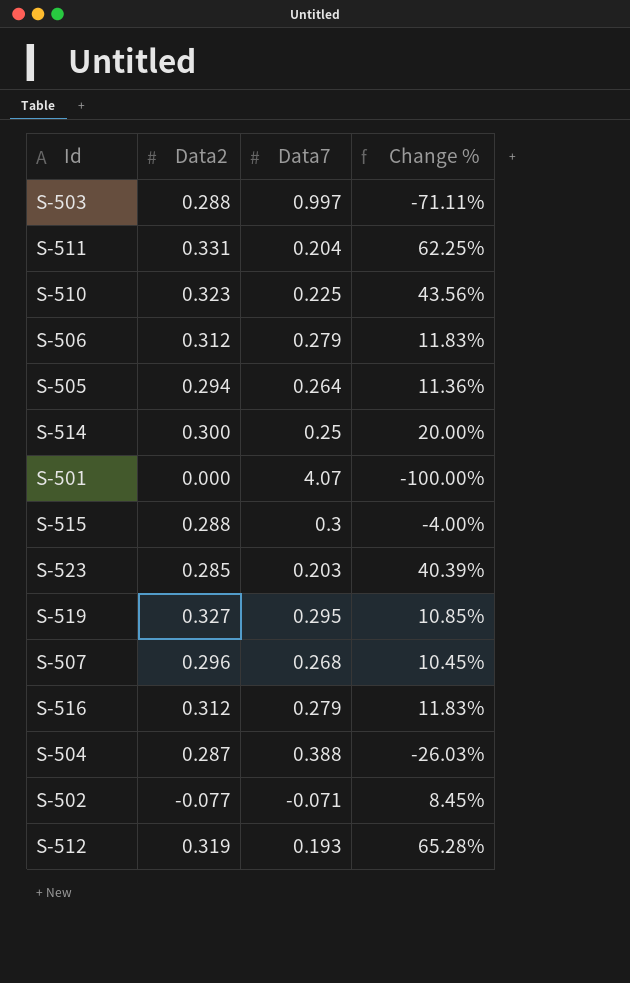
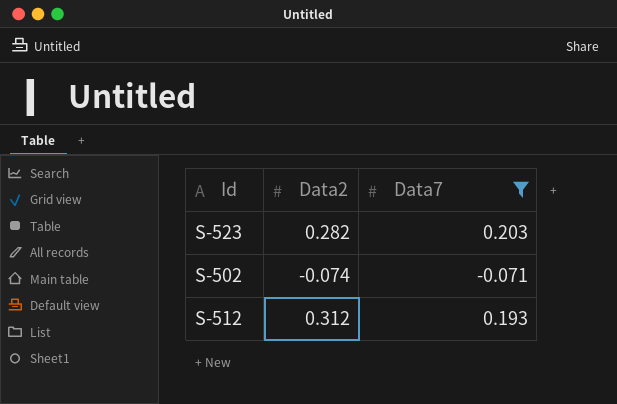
filter: none -> Data7 <= 0.203
column Change % | formula: ([Data2] - [Data7]) / [Data7] -> none
S-523 | Data2: 0.285 -> 0.282
S-502 | Data2: -0.077 -> -0.074
S-512 | Data2: 0.319 -> 0.312

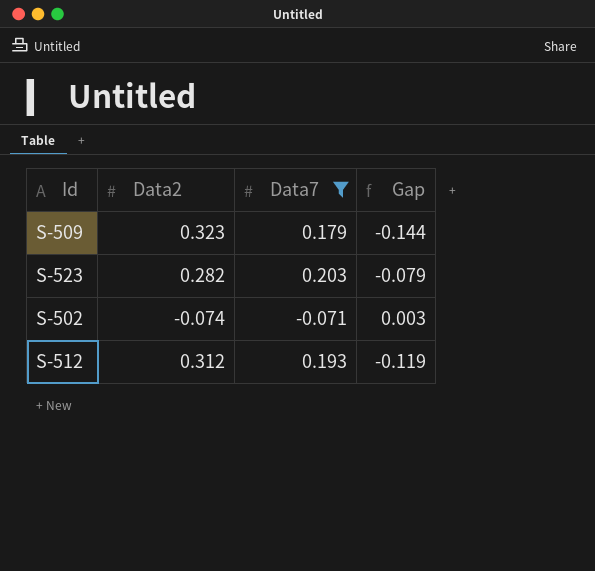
column Gap | formula: none -> [Data7] - [Data2]
row S-509: none -> 0.323 | 0.179 | -0.144

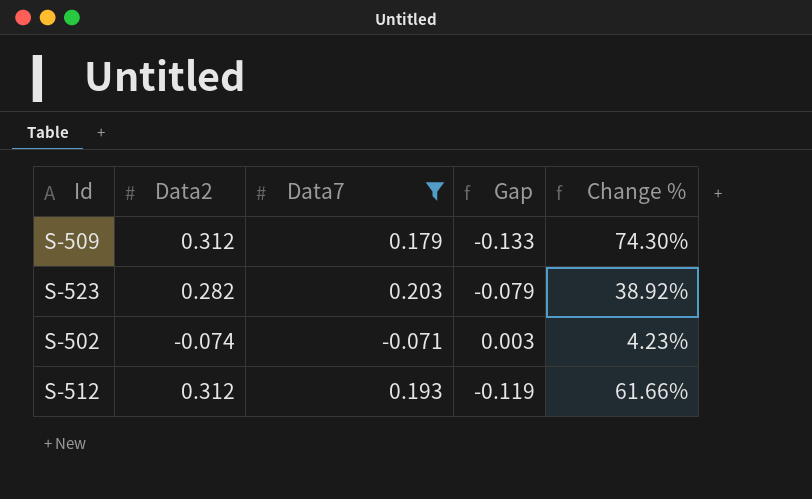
column Change % | formula: none -> ([Data2] - [Data7]) / [Data7]
S-509 | Data2: 0.323 -> 0.312
S-509 | Gap: -0.144 -> -0.133

